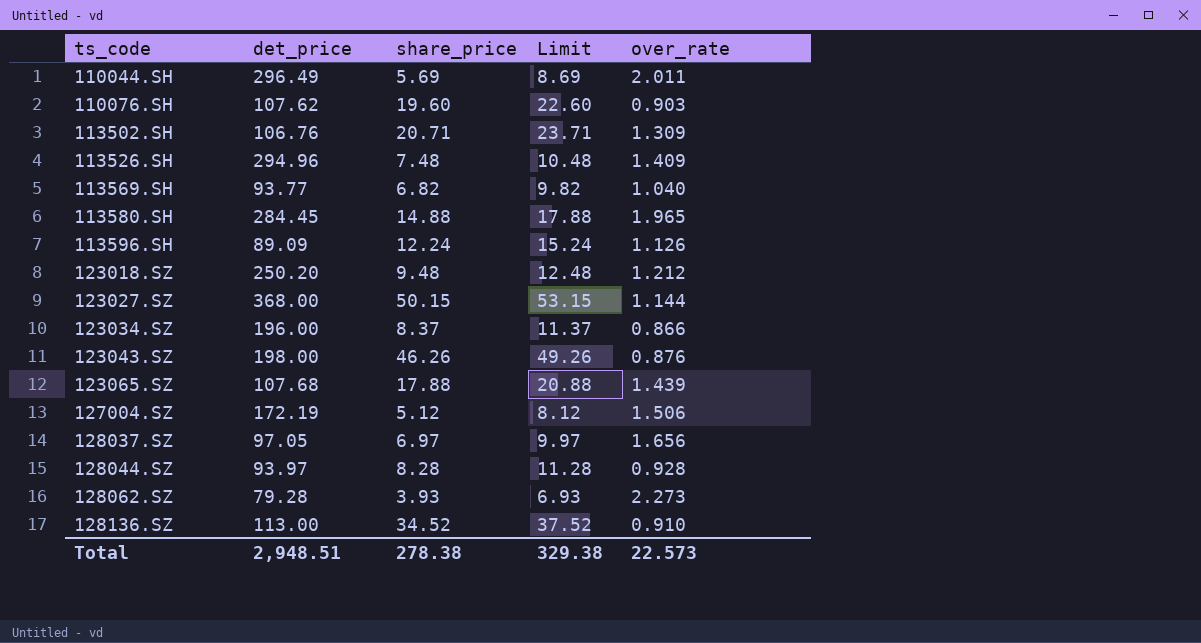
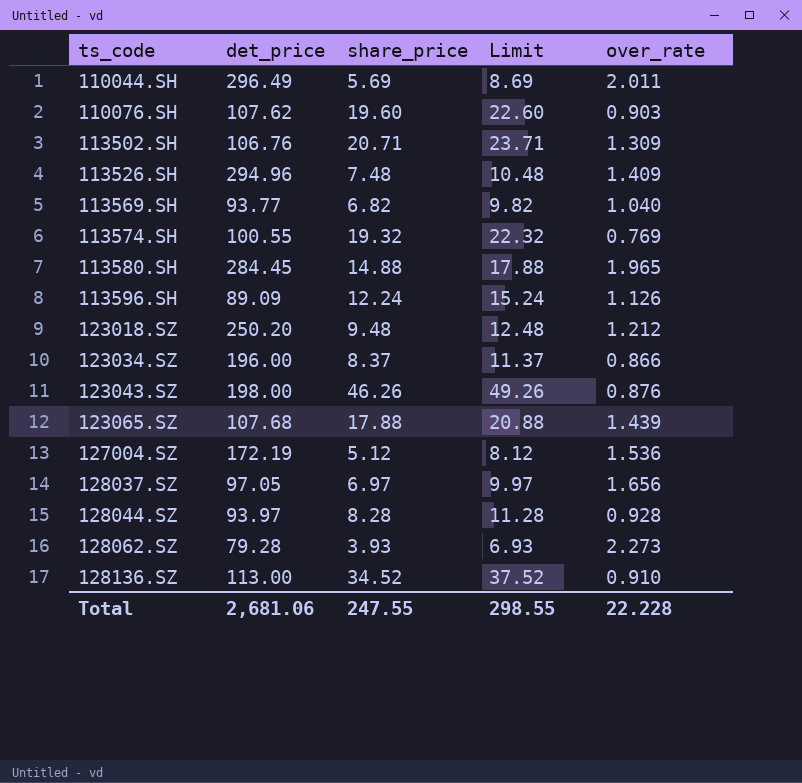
row 123027.SZ: 368.00 | 50.15 | 53.15 | 1.144 -> none
row 113574.SH: none -> 100.55 | 19.32 | 22.32 | 0.769
127004.SZ | over_rate: 1.506 -> 1.536
Total | det_price: 2,948.51 -> 2,681.06
Total | share_price: 278.38 -> 247.55
Total | Limit: 329.38 -> 298.55
Total | over_rate: 22.573 -> 22.228

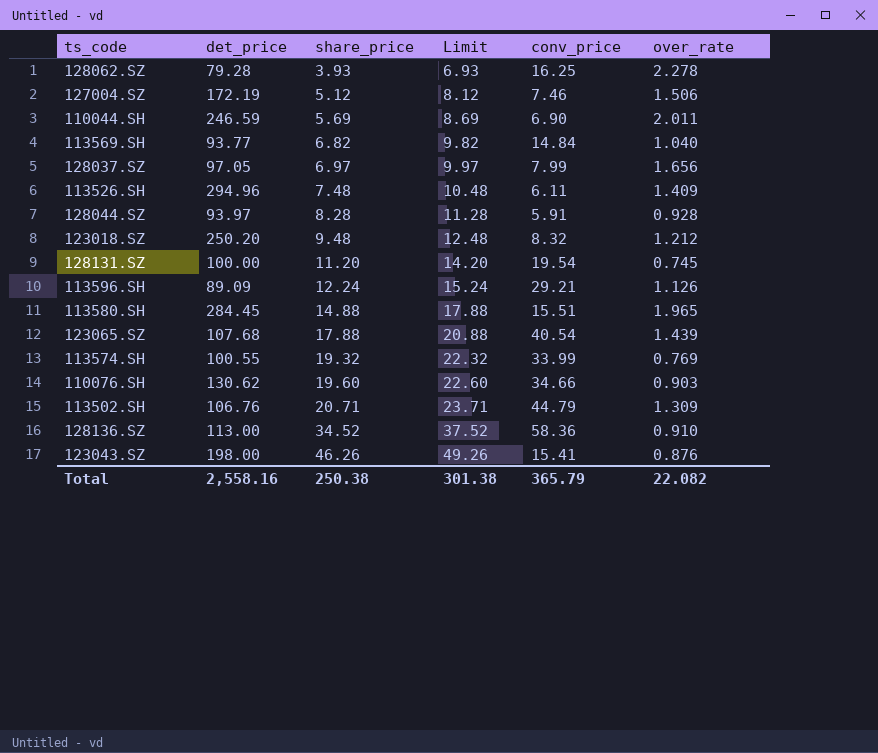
row order: ts_code ascending -> share_price ascending
column conv_price | position: none -> 5
row 123034.SZ: 196.00 | 8.37 | 11.37 | 0.866 -> none
128062.SZ | over_rate: 2.273 -> 2.278
127004.SZ | over_rate: 1.536 -> 1.506
110044.SH | det_price: 296.49 -> 246.59
row 128131.SZ: none -> 100.00 | 11.20 | 14.20 | 19.54 | 0.745
110076.SH | det_price: 107.62 -> 130.62
Total | det_price: 2,681.06 -> 2,558.16
Total | share_price: 247.55 -> 250.38
Total | Limit: 298.55 -> 301.38
Total | over_rate: 22.228 -> 22.082

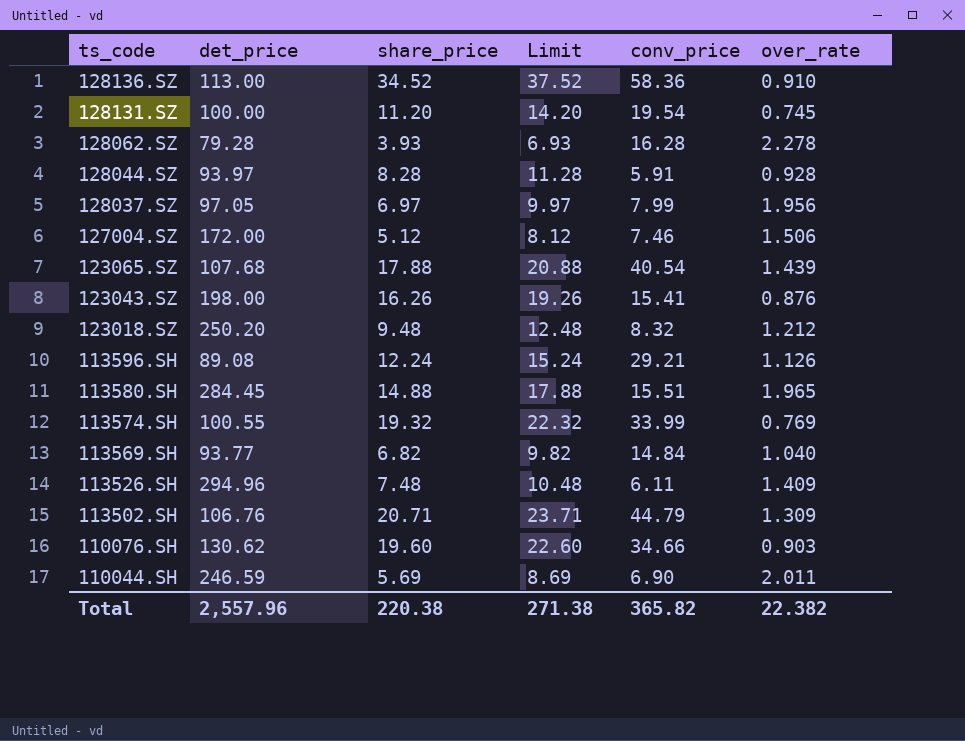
row order: share_price ascending -> ts_code descending
128062.SZ | conv_price: 16.25 -> 16.28
128037.SZ | over_rate: 1.656 -> 1.956
127004.SZ | det_price: 172.19 -> 172.00
123043.SZ | share_price: 46.26 -> 16.26
123043.SZ | Limit: 49.26 -> 19.26
113596.SH | det_price: 89.09 -> 89.08
Total | det_price: 2,558.16 -> 2,557.96
Total | share_price: 250.38 -> 220.38
Total | Limit: 301.38 -> 271.38
Total | conv_price: 365.79 -> 365.82
Total | over_rate: 22.082 -> 22.382

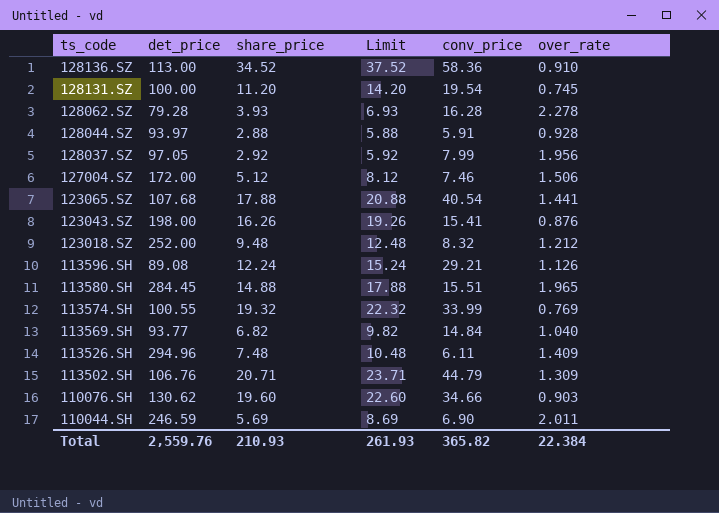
128044.SZ | share_price: 8.28 -> 2.88
128044.SZ | Limit: 11.28 -> 5.88
128037.SZ | share_price: 6.97 -> 2.92
128037.SZ | Limit: 9.97 -> 5.92
123065.SZ | over_rate: 1.439 -> 1.441
123018.SZ | det_price: 250.20 -> 252.00
Total | det_price: 2,557.96 -> 2,559.76
Total | share_price: 220.38 -> 210.93
Total | Limit: 271.38 -> 261.93
Total | over_rate: 22.382 -> 22.384

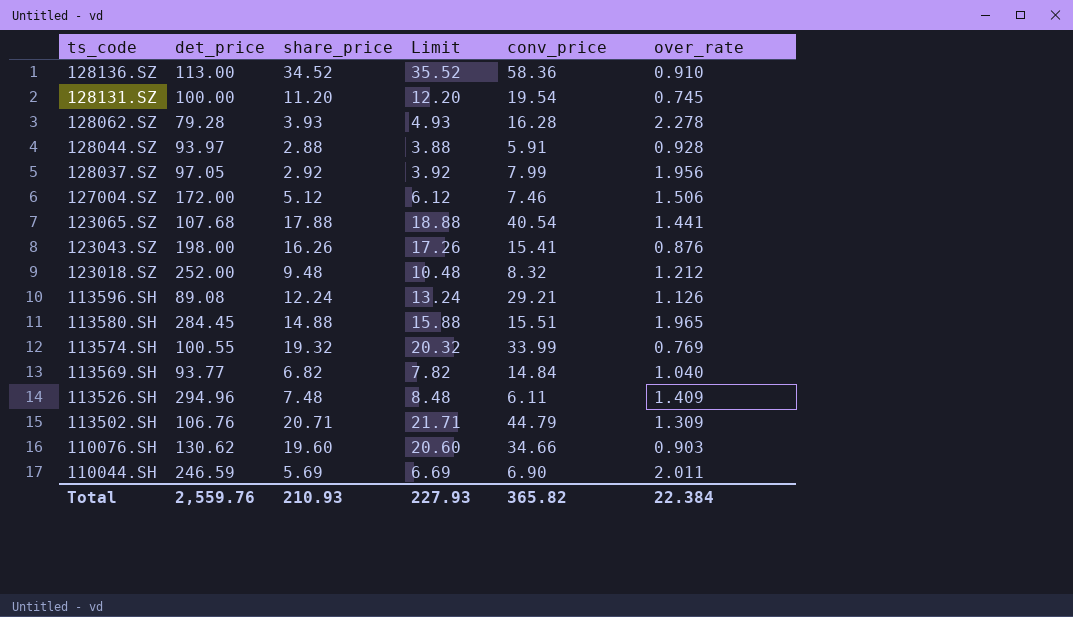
column Limit | formula: [share_price] + 3 -> [share_price] + 1
Total | Limit: 261.93 -> 227.93

